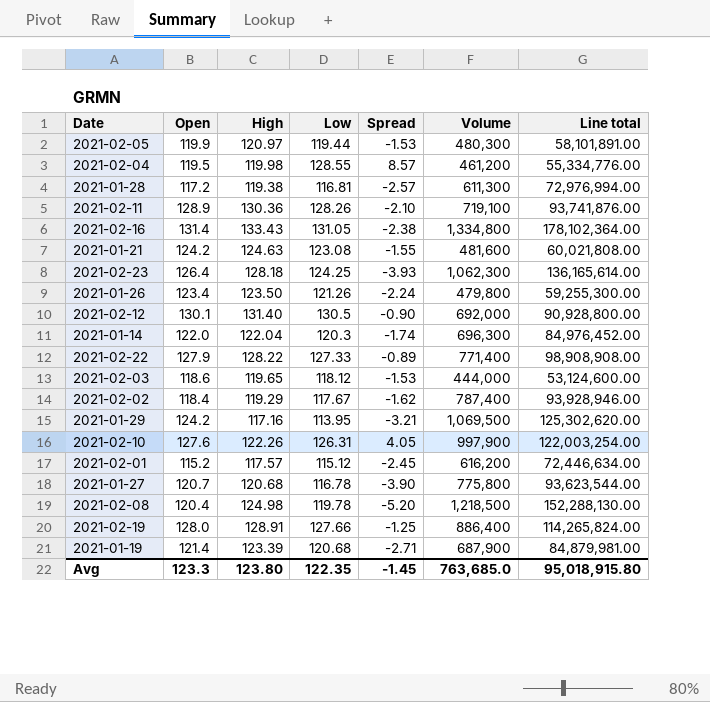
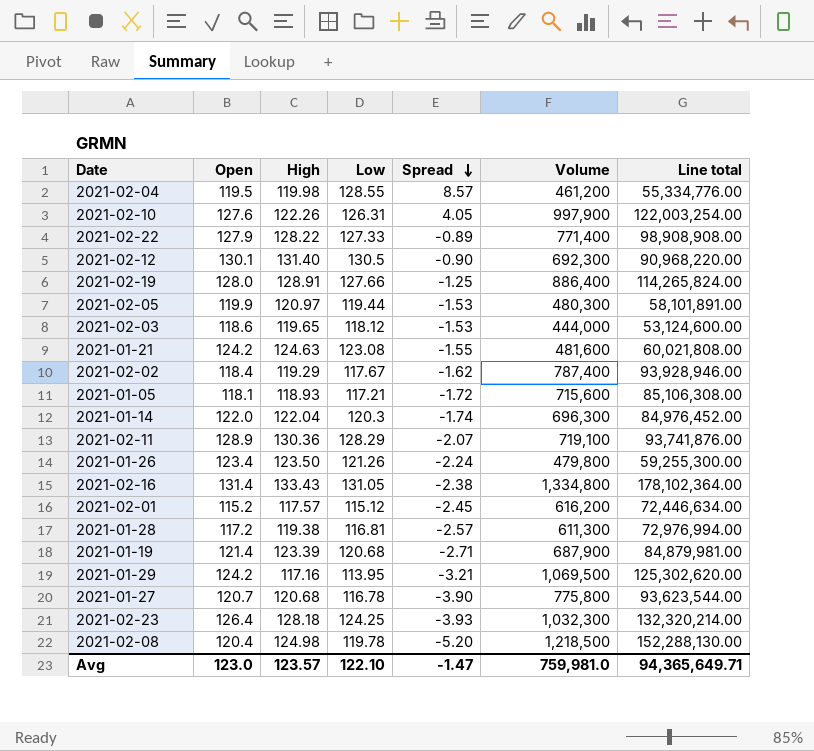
row order: none -> Spread descending
2021-02-12 | Volume: 692,000 -> 692,300
2021-02-12 | Line total: 90,928,800.00 -> 90,968,220.00
row 2021-01-05: none -> 118.1 | 118.93 | 117.21 | -1.72 | 715,600 | 85,106,308.00
2021-02-11 | Low: 128.26 -> 128.29
2021-02-11 | Spread: -2.10 -> -2.07
2021-02-23 | Volume: 1,062,300 -> 1,032,300
2021-02-23 | Line total: 136,165,614.00 -> 132,320,214.00
Avg | Open: 123.3 -> 123.0
Avg | High: 123.80 -> 123.57
Avg | Low: 122.35 -> 122.10
Avg | Spread: -1.45 -> -1.47
Avg | Volume: 763,685.0 -> 759,981.0
Avg | Line total: 95,018,915.80 -> 94,365,649.71

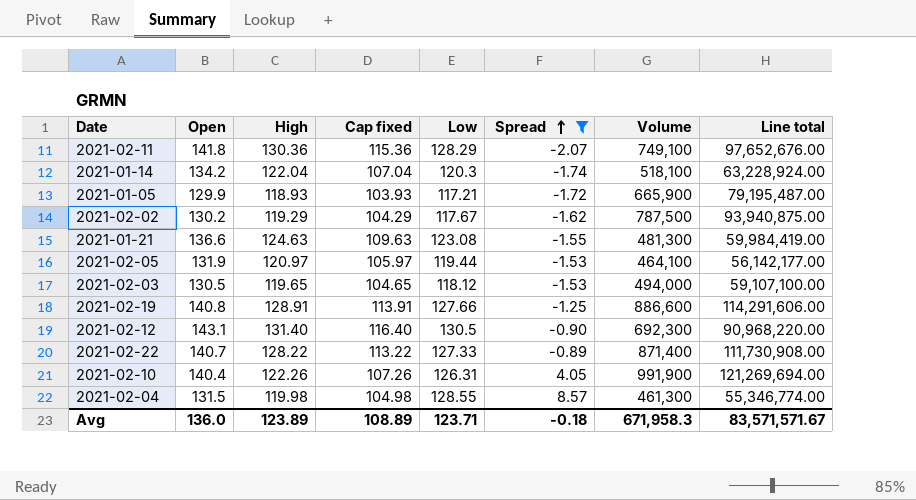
filter: none -> Spread >= -2.07
row order: Spread descending -> Spread ascending
column Cap fixed | formula: none -> [High] - 15
2021-02-11 | Open: 128.9 -> 141.8
2021-02-11 | Volume: 719,100 -> 749,100
2021-02-11 | Line total: 93,741,876.00 -> 97,652,676.00
2021-01-14 | Open: 122.0 -> 134.2
2021-01-14 | Volume: 696,300 -> 518,100
2021-01-14 | Line total: 84,976,452.00 -> 63,228,924.00
2021-01-05 | Open: 118.1 -> 129.9
2021-01-05 | Volume: 715,600 -> 665,900
2021-01-05 | Line total: 85,106,308.00 -> 79,195,487.00
2021-02-02 | Open: 118.4 -> 130.2
2021-02-02 | Volume: 787,400 -> 787,500
2021-02-02 | Line total: 93,928,946.00 -> 93,940,875.00
2021-01-21 | Open: 124.2 -> 136.6
2021-01-21 | Volume: 481,600 -> 481,300
2021-01-21 | Line total: 60,021,808.00 -> 59,984,419.00
2021-02-05 | Open: 119.9 -> 131.9
2021-02-05 | Volume: 480,300 -> 464,100
2021-02-05 | Line total: 58,101,891.00 -> 56,142,177.00
2021-02-03 | Open: 118.6 -> 130.5
2021-02-03 | Volume: 444,000 -> 494,000
2021-02-03 | Line total: 53,124,600.00 -> 59,107,100.00
2021-02-19 | Open: 128.0 -> 140.8
2021-02-19 | Volume: 886,400 -> 886,600
2021-02-19 | Line total: 114,265,824.00 -> 114,291,606.00
2021-02-12 | Open: 130.1 -> 143.1
2021-02-22 | Open: 127.9 -> 140.7
2021-02-22 | Volume: 771,400 -> 871,400
2021-02-22 | Line total: 98,908,908.00 -> 111,730,908.00
2021-02-10 | Open: 127.6 -> 140.4
2021-02-10 | Volume: 997,900 -> 991,900
2021-02-10 | Line total: 122,003,254.00 -> 121,269,694.00
2021-02-04 | Open: 119.5 -> 131.5
2021-02-04 | Volume: 461,200 -> 461,300
2021-02-04 | Line total: 55,334,776.00 -> 55,346,774.00
Avg | Open: 123.0 -> 136.0
Avg | High: 123.57 -> 123.89
Avg | Low: 122.10 -> 123.71
Avg | Spread: -1.47 -> -0.18
Avg | Volume: 759,981.0 -> 671,958.3
Avg | Line total: 94,365,649.71 -> 83,571,571.67

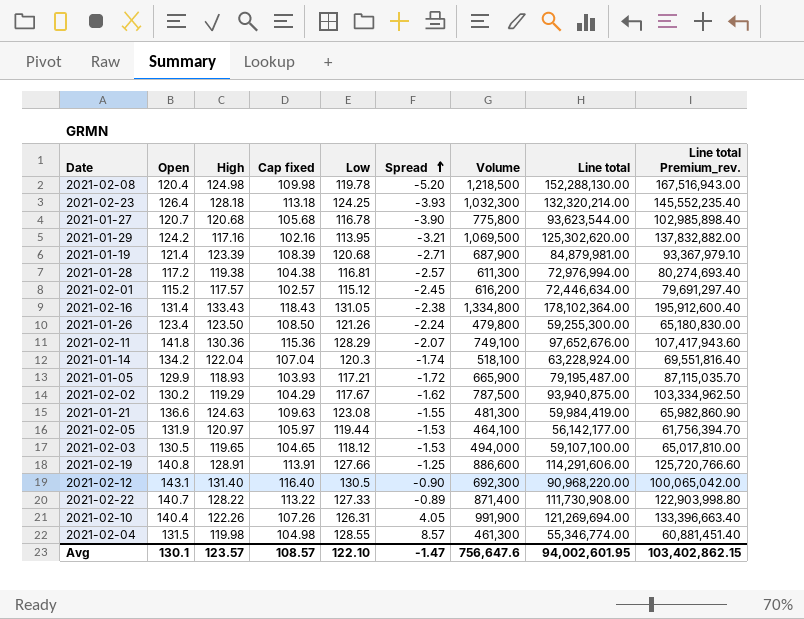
filter: Spread >= -2.07 -> none
column Line total Premium_rev. | formula: none -> [Line total] * 1.1
Avg | Open: 136.0 -> 130.1
Avg | High: 123.89 -> 123.57
Avg | Cap fixed: 108.89 -> 108.57
Avg | Low: 123.71 -> 122.10
Avg | Spread: -0.18 -> -1.47
Avg | Volume: 671,958.3 -> 756,647.6
Avg | Line total: 83,571,571.67 -> 94,002,601.95

